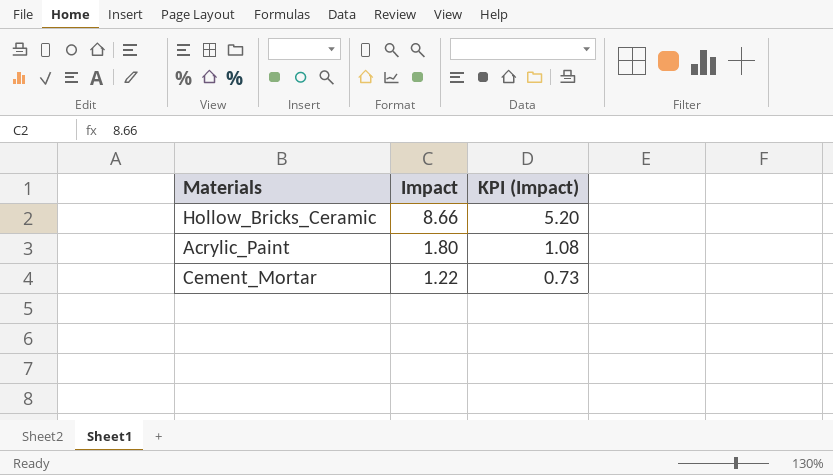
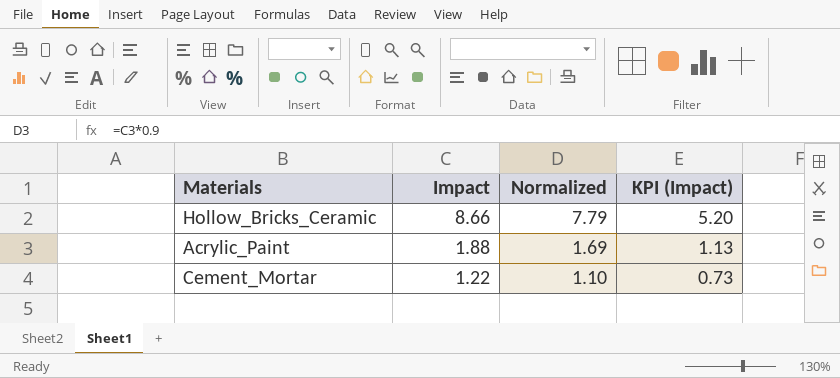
column Normalized | formula: none -> [Impact] * 0.9
Acrylic_Paint | Impact: 1.80 -> 1.88
Acrylic_Paint | KPI (Impact): 1.08 -> 1.13

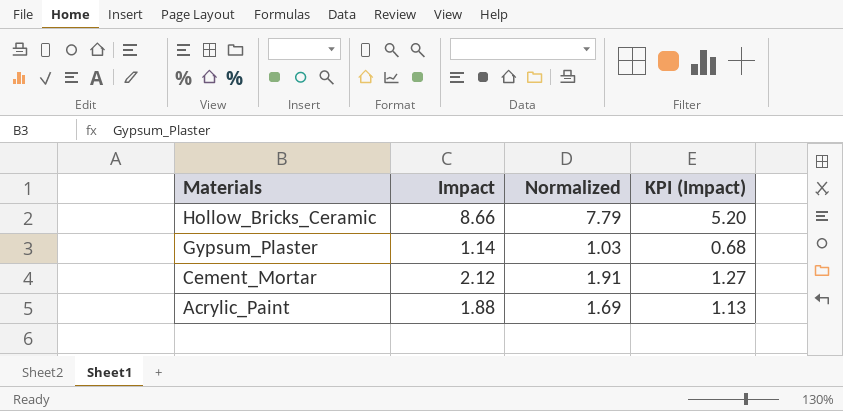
row order: Impact descending -> Materials descending
row Gypsum_Plaster: none -> 1.14 | 1.03 | 0.68
Cement_Mortar | Impact: 1.22 -> 2.12
Cement_Mortar | Normalized: 1.10 -> 1.91
Cement_Mortar | KPI (Impact): 0.73 -> 1.27

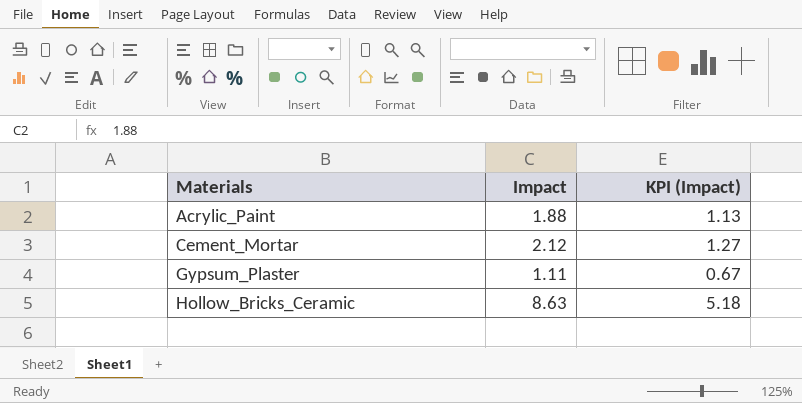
row order: Materials descending -> Materials ascending
column Normalized | formula: [Impact] * 0.9 -> none
Gypsum_Plaster | Impact: 1.14 -> 1.11
Gypsum_Plaster | KPI (Impact): 0.68 -> 0.67
Hollow_Bricks_Ceramic | Impact: 8.66 -> 8.63
Hollow_Bricks_Ceramic | KPI (Impact): 5.20 -> 5.18

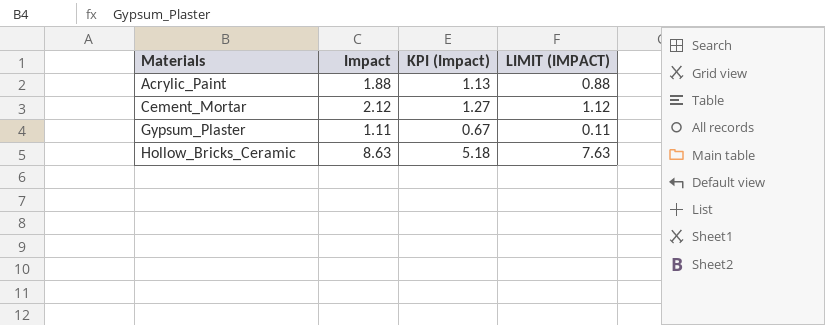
column LIMIT (IMPACT) | formula: none -> [Impact] - 1

